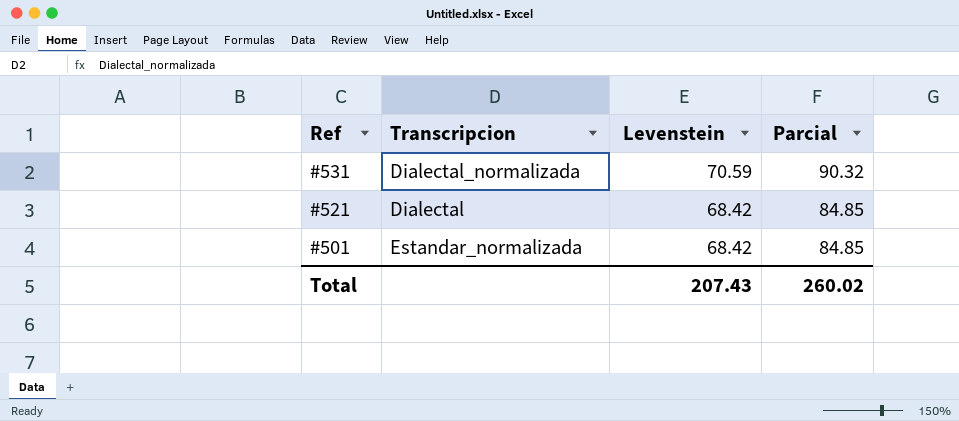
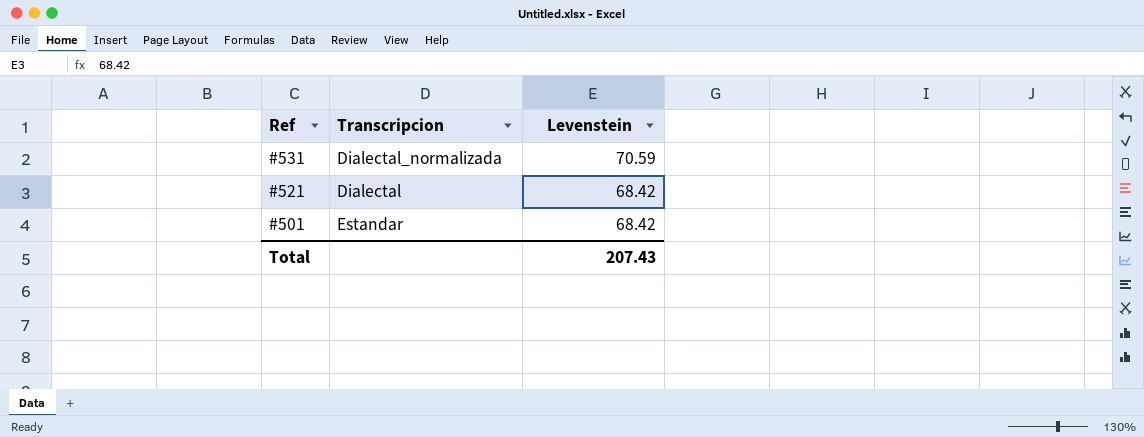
column Parcial | position: 4 -> none
#501 | Transcripcion: Estandar_normalizada -> Estandar

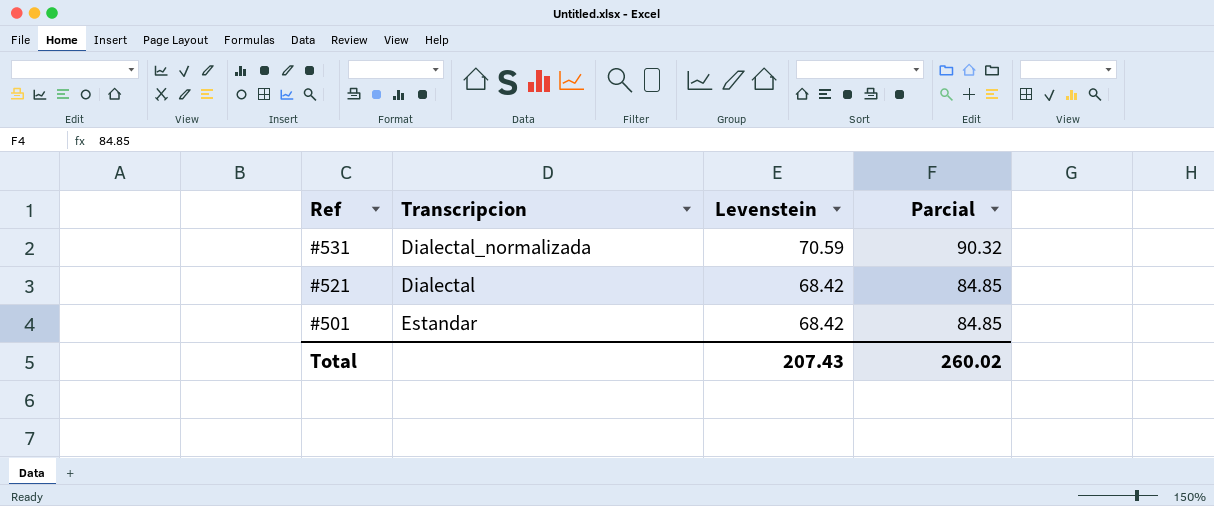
column Parcial | position: none -> 4

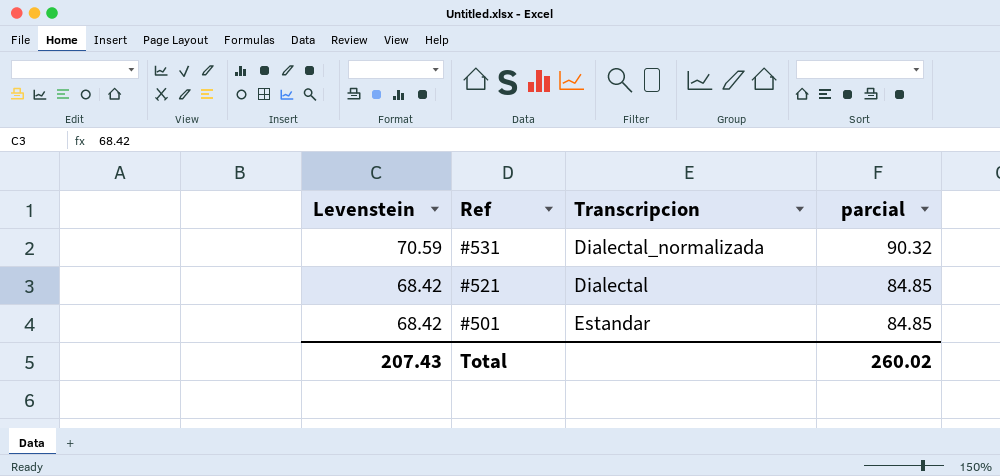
column Levenstein | position: 3 -> 1
column name: Parcial -> parcial

